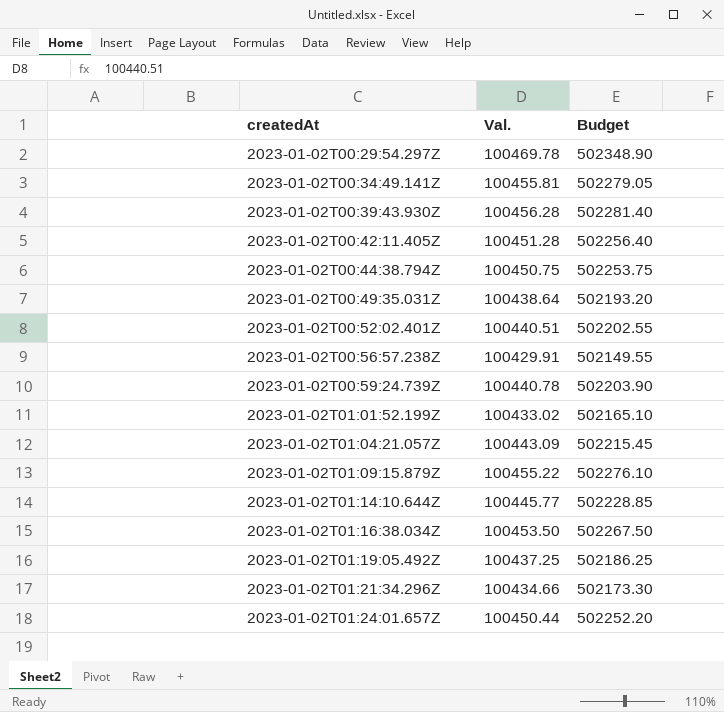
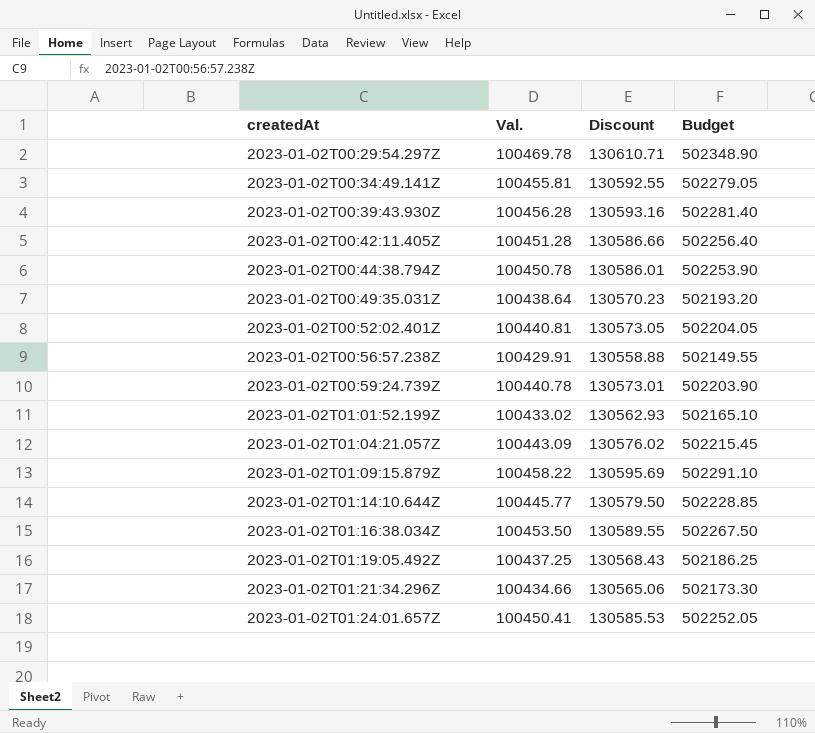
column Discount | formula: none -> [Val.] * 1.3
2023-01-02T00:44:38.794Z | Val.: 100450.75 -> 100450.78
2023-01-02T00:44:38.794Z | Budget: 502253.75 -> 502253.90
2023-01-02T00:52:02.401Z | Val.: 100440.51 -> 100440.81
2023-01-02T00:52:02.401Z | Budget: 502202.55 -> 502204.05
2023-01-02T01:09:15.879Z | Val.: 100455.22 -> 100458.22
2023-01-02T01:09:15.879Z | Budget: 502276.10 -> 502291.10
2023-01-02T01:24:01.657Z | Val.: 100450.44 -> 100450.41
2023-01-02T01:24:01.657Z | Budget: 502252.20 -> 502252.05

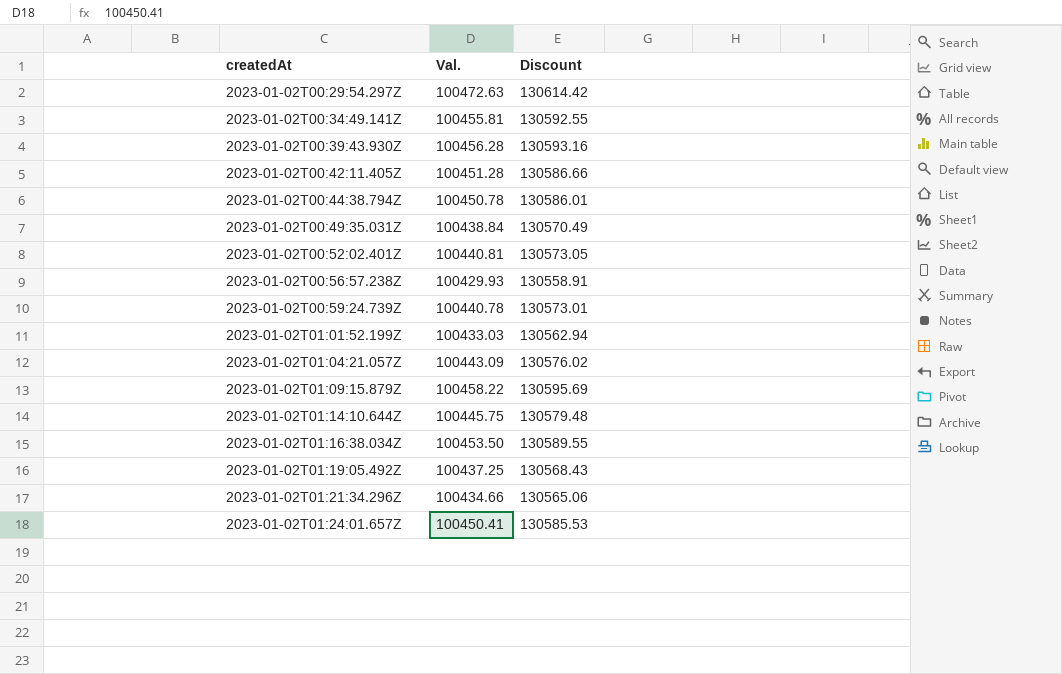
column Budget | formula: [Val.] * 5 -> none
2023-01-02T00:29:54.297Z | Val.: 100469.78 -> 100472.63
2023-01-02T00:29:54.297Z | Discount: 130610.71 -> 130614.42
2023-01-02T00:49:35.031Z | Val.: 100438.64 -> 100438.84
2023-01-02T00:49:35.031Z | Discount: 130570.23 -> 130570.49
2023-01-02T00:56:57.238Z | Val.: 100429.91 -> 100429.93
2023-01-02T00:56:57.238Z | Discount: 130558.88 -> 130558.91
2023-01-02T01:01:52.199Z | Val.: 100433.02 -> 100433.03
2023-01-02T01:01:52.199Z | Discount: 130562.93 -> 130562.94
2023-01-02T01:14:10.644Z | Val.: 100445.77 -> 100445.75
2023-01-02T01:14:10.644Z | Discount: 130579.50 -> 130579.48

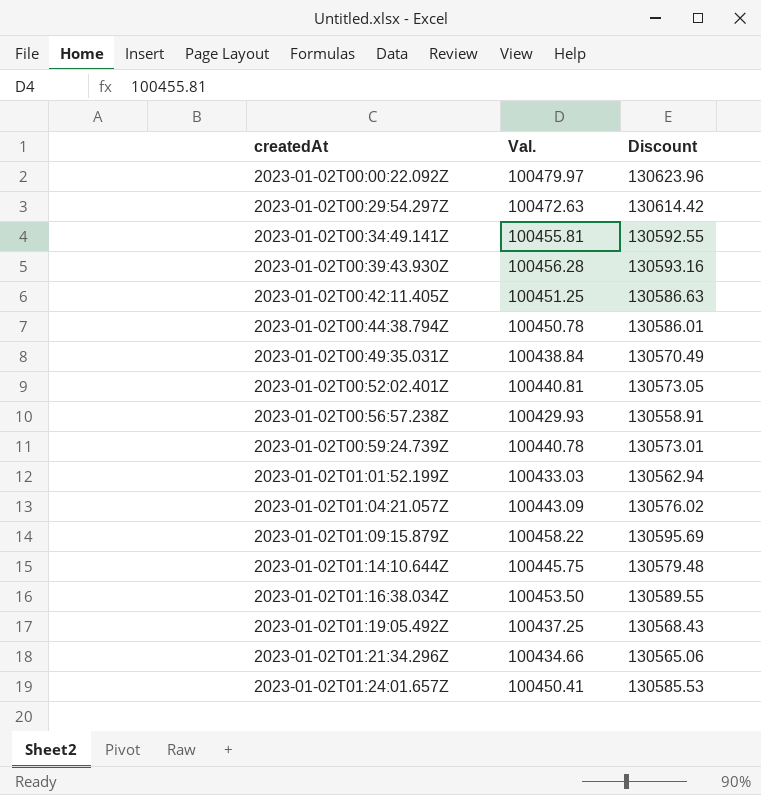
row 2023-01-02T00:00:22.092Z: none -> 100479.97 | 130623.96
2023-01-02T00:42:11.405Z | Val.: 100451.28 -> 100451.25
2023-01-02T00:42:11.405Z | Discount: 130586.66 -> 130586.63

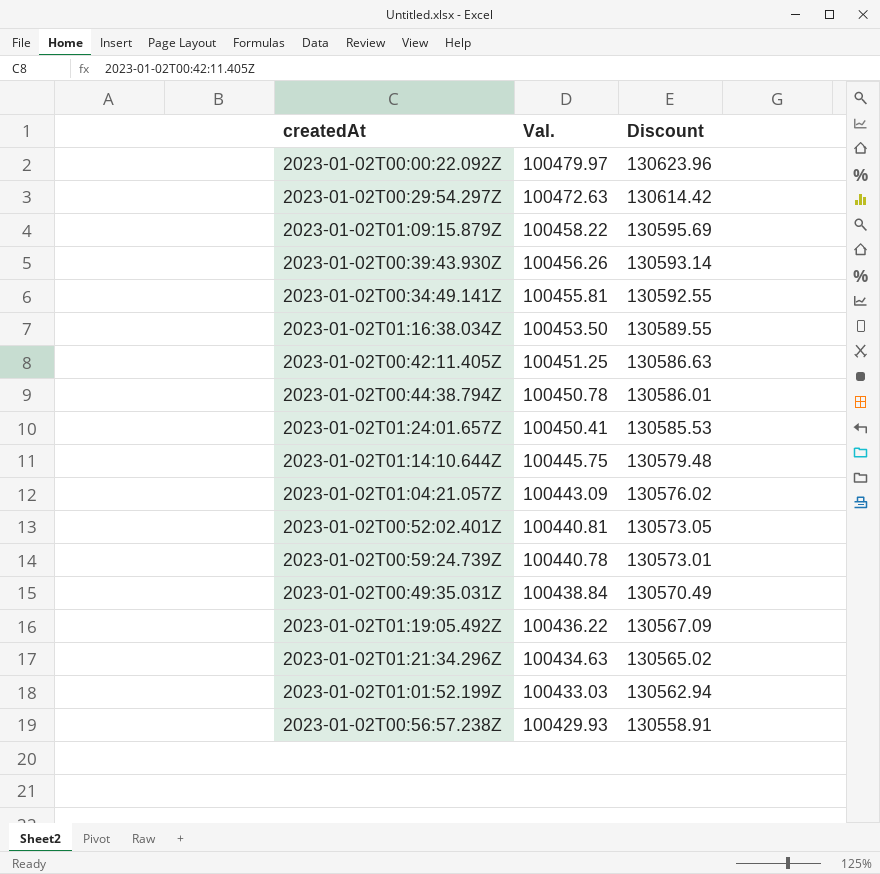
row order: createdAt ascending -> Val. descending
2023-01-02T00:39:43.930Z | Val.: 100456.28 -> 100456.26
2023-01-02T00:39:43.930Z | Discount: 130593.16 -> 130593.14
2023-01-02T01:19:05.492Z | Val.: 100437.25 -> 100436.22
2023-01-02T01:19:05.492Z | Discount: 130568.43 -> 130567.09
2023-01-02T01:21:34.296Z | Val.: 100434.66 -> 100434.63
2023-01-02T01:21:34.296Z | Discount: 130565.06 -> 130565.02

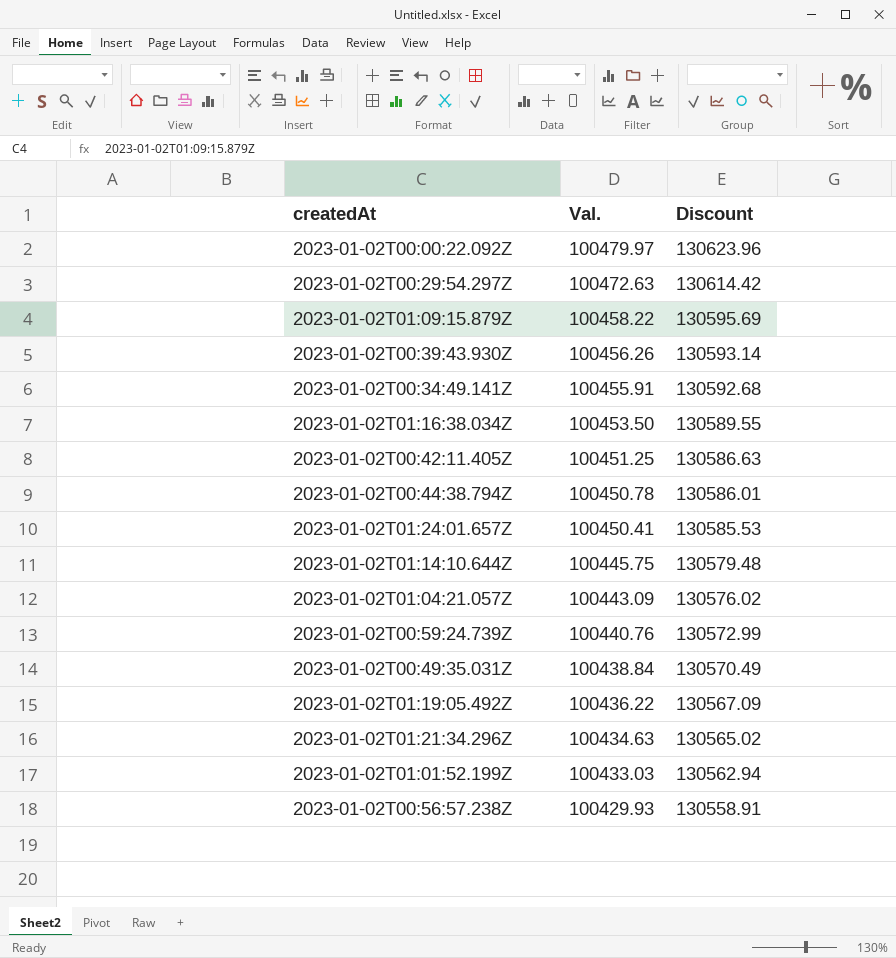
row 2023-01-02T00:52:02.401Z: 100440.81 | 130573.05 -> none
2023-01-02T00:34:49.141Z | Val.: 100455.81 -> 100455.91
2023-01-02T00:34:49.141Z | Discount: 130592.55 -> 130592.68
2023-01-02T00:59:24.739Z | Val.: 100440.78 -> 100440.76
2023-01-02T00:59:24.739Z | Discount: 130573.01 -> 130572.99

